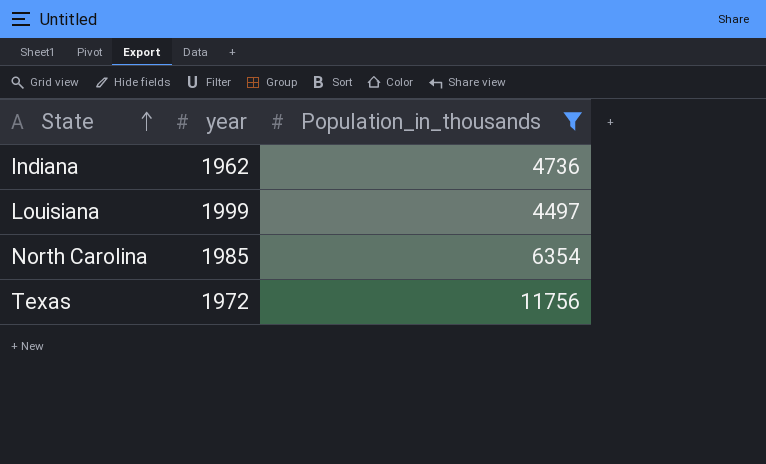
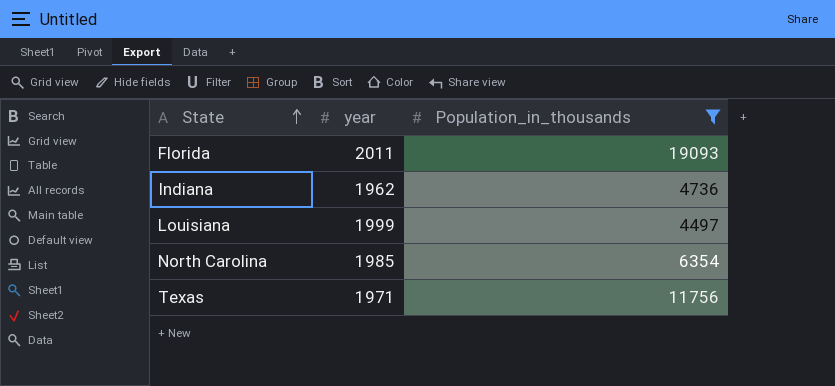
row Florida: none -> 2011 | 19093
Texas | year: 1972 -> 1971

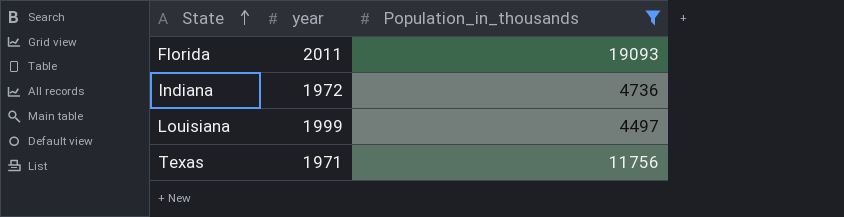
row North Carolina: 1985 | 6354 -> none
Indiana | year: 1962 -> 1972

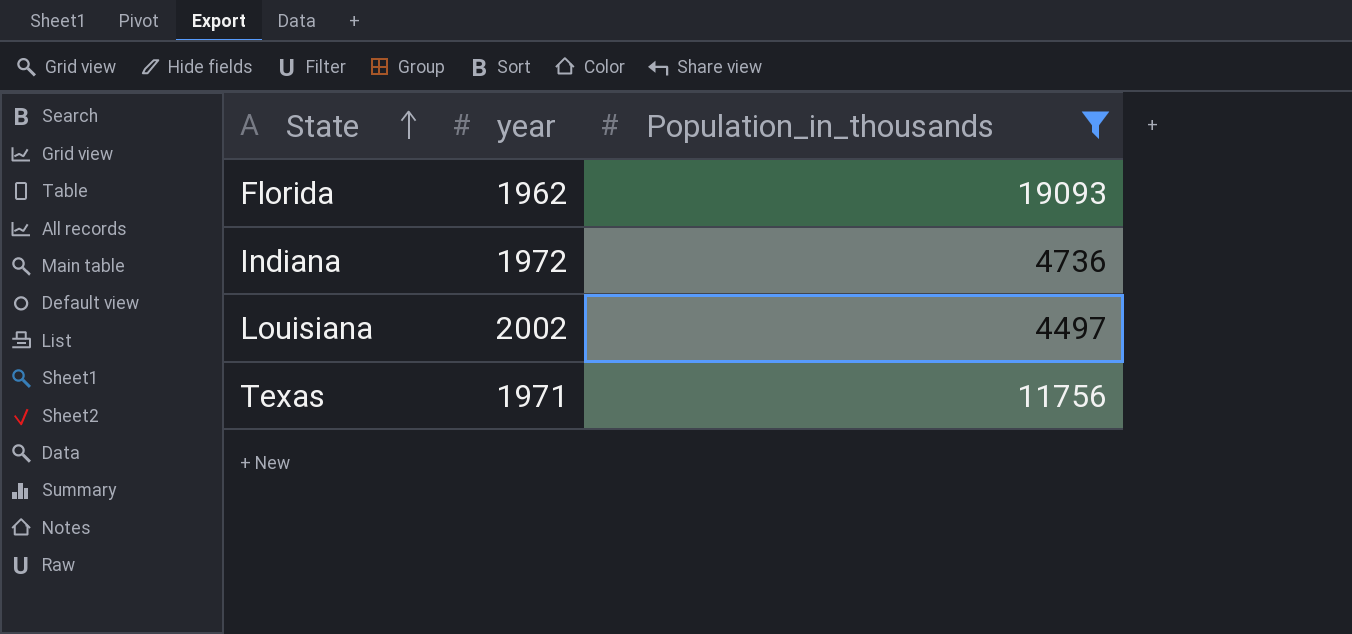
Florida | year: 2011 -> 1962
Louisiana | year: 1999 -> 2002

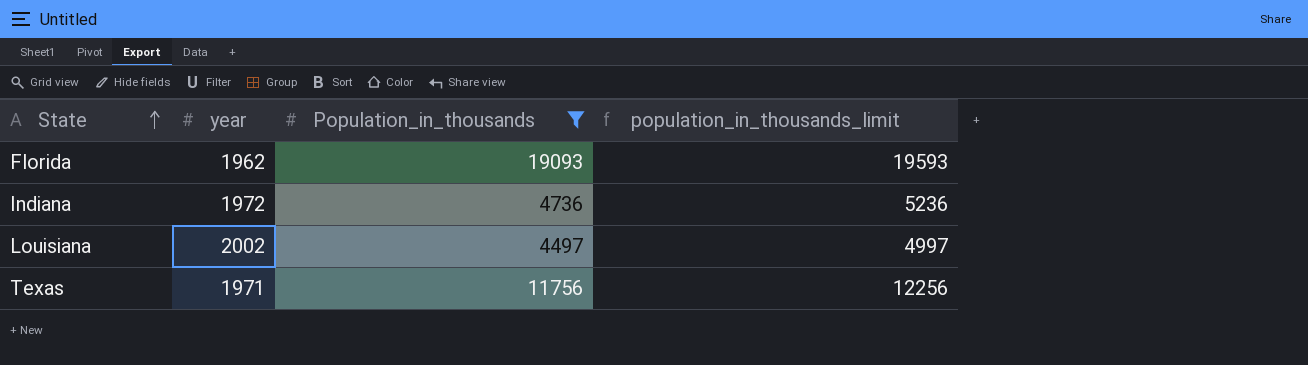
column population_in_thousands_limit | formula: none -> [Population_in_thousands] + 500

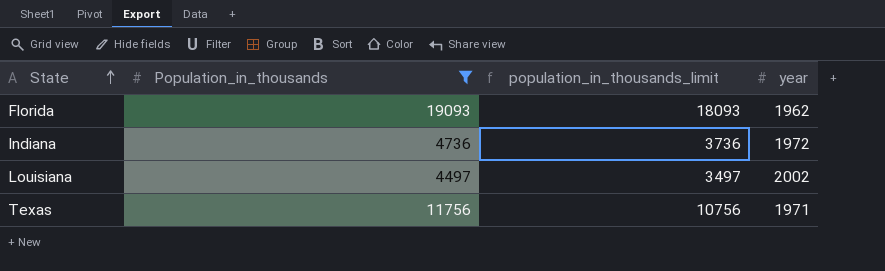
column population_in_thousands_limit | formula: [Population_in_thousands] + 500 -> [Population_in_thousands] - 1000
column year | position: 2 -> 4

